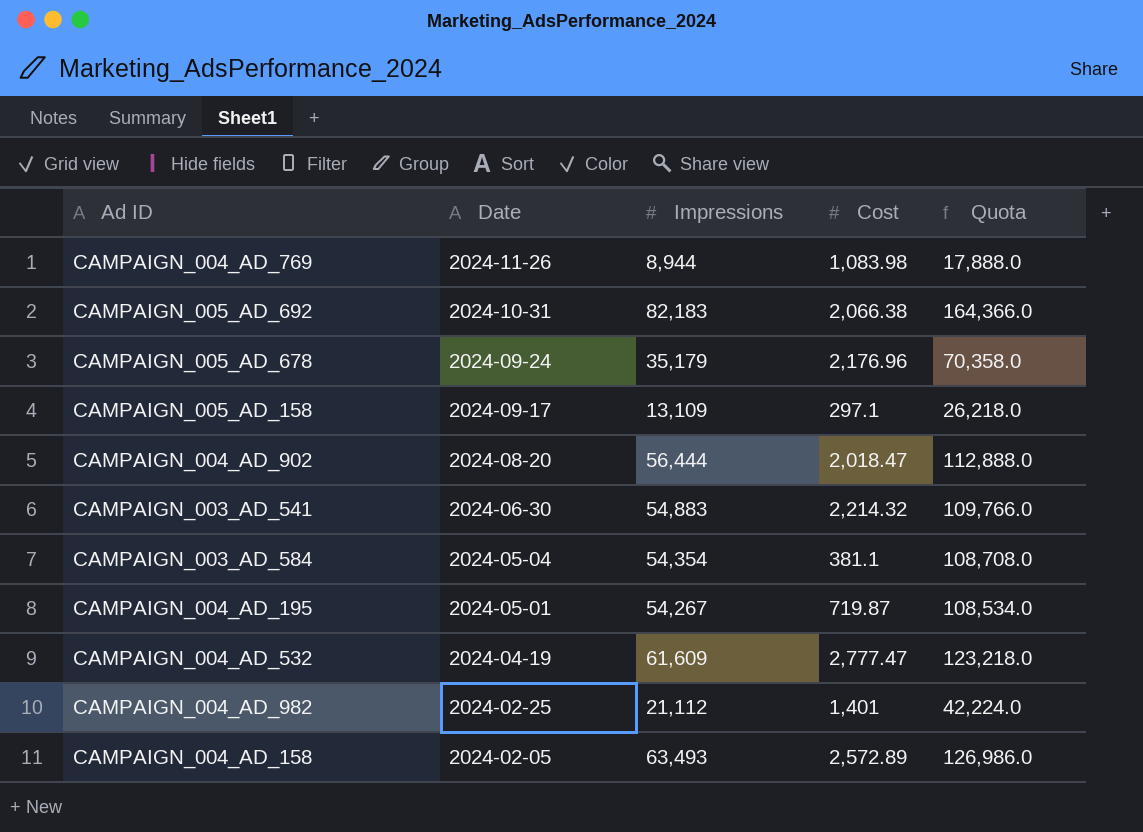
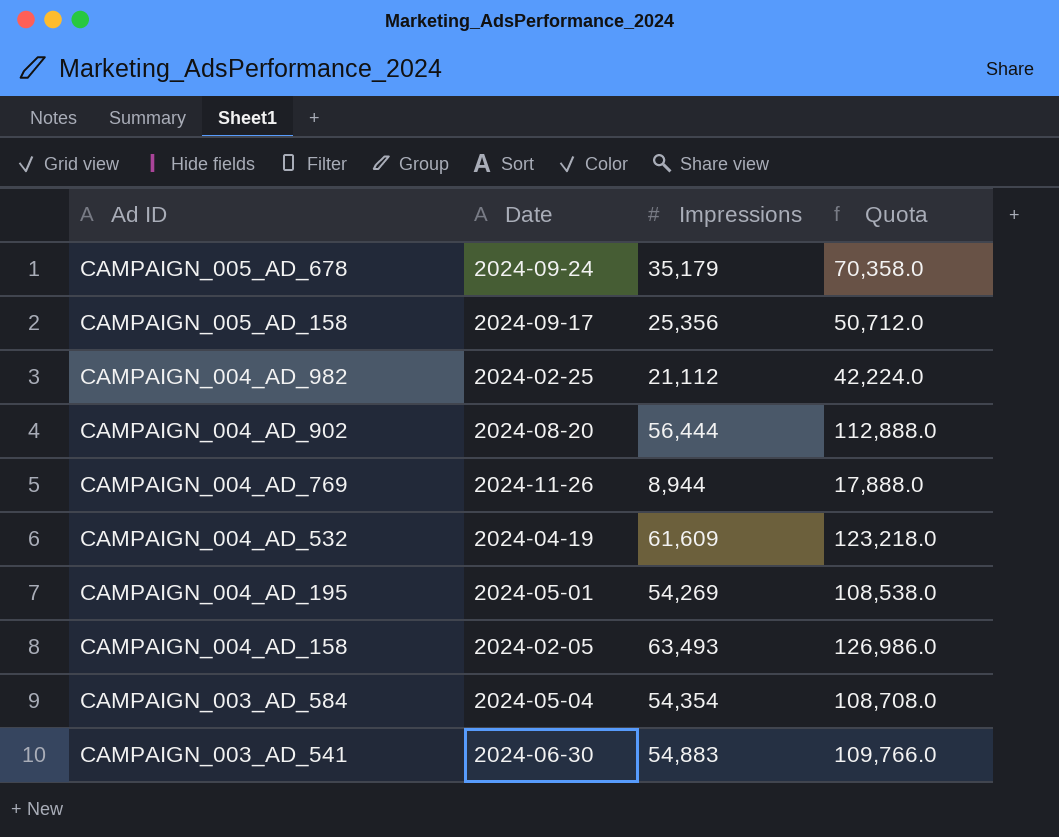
row order: Date descending -> Ad ID descending
column Cost | position: 4 -> none
row CAMPAIGN_005_AD_692: 2024-10-31 | 82,183 | 2,066.38 | 164,366.0 -> none
CAMPAIGN_005_AD_158 | Impressions: 13,109 -> 25,356
CAMPAIGN_005_AD_158 | Quota: 26,218.0 -> 50,712.0
CAMPAIGN_004_AD_195 | Impressions: 54,267 -> 54,269
CAMPAIGN_004_AD_195 | Quota: 108,534.0 -> 108,538.0

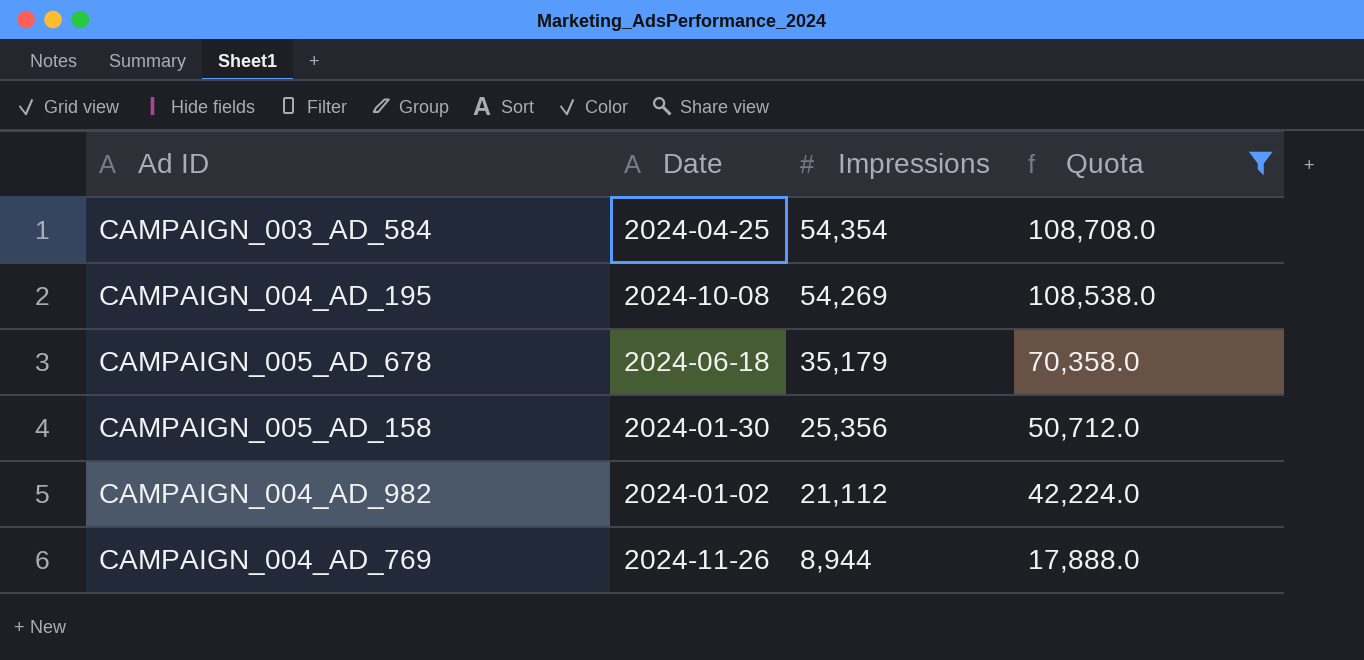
filter: none -> Quota <= 108,708.0
row order: Ad ID descending -> Impressions descending
CAMPAIGN_003_AD_584 | Date: 2024-05-04 -> 2024-04-25
CAMPAIGN_004_AD_195 | Date: 2024-05-01 -> 2024-10-08
CAMPAIGN_005_AD_678 | Date: 2024-09-24 -> 2024-06-18
CAMPAIGN_005_AD_158 | Date: 2024-09-17 -> 2024-01-30
CAMPAIGN_004_AD_982 | Date: 2024-02-25 -> 2024-01-02

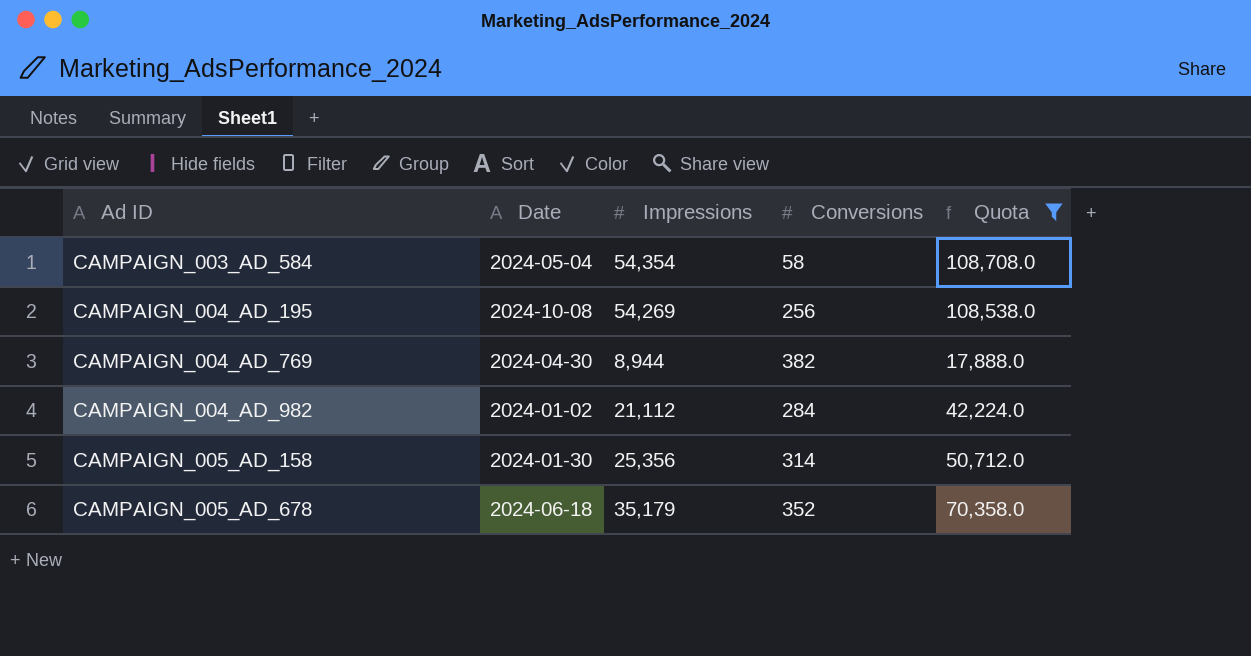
row order: Impressions descending -> Ad ID ascending
column Conversions | position: none -> 4
CAMPAIGN_003_AD_584 | Date: 2024-04-25 -> 2024-05-04
CAMPAIGN_004_AD_769 | Date: 2024-11-26 -> 2024-04-30

